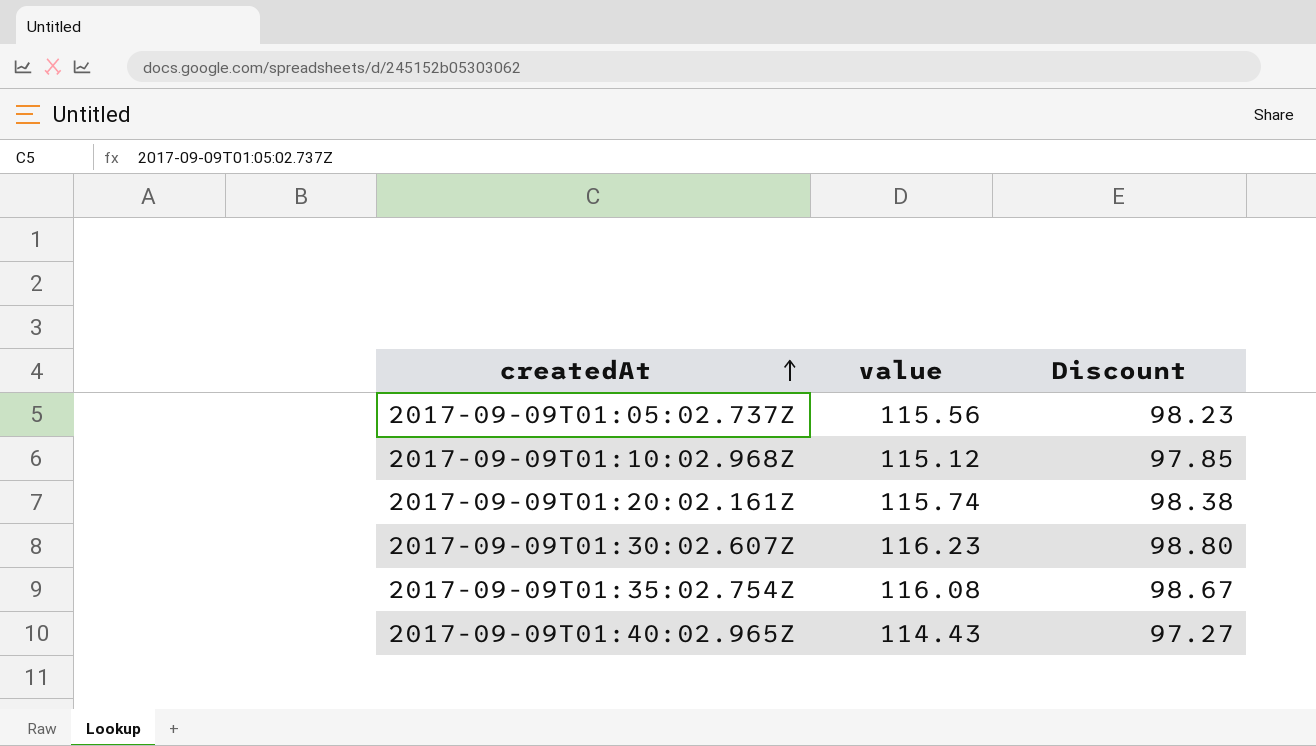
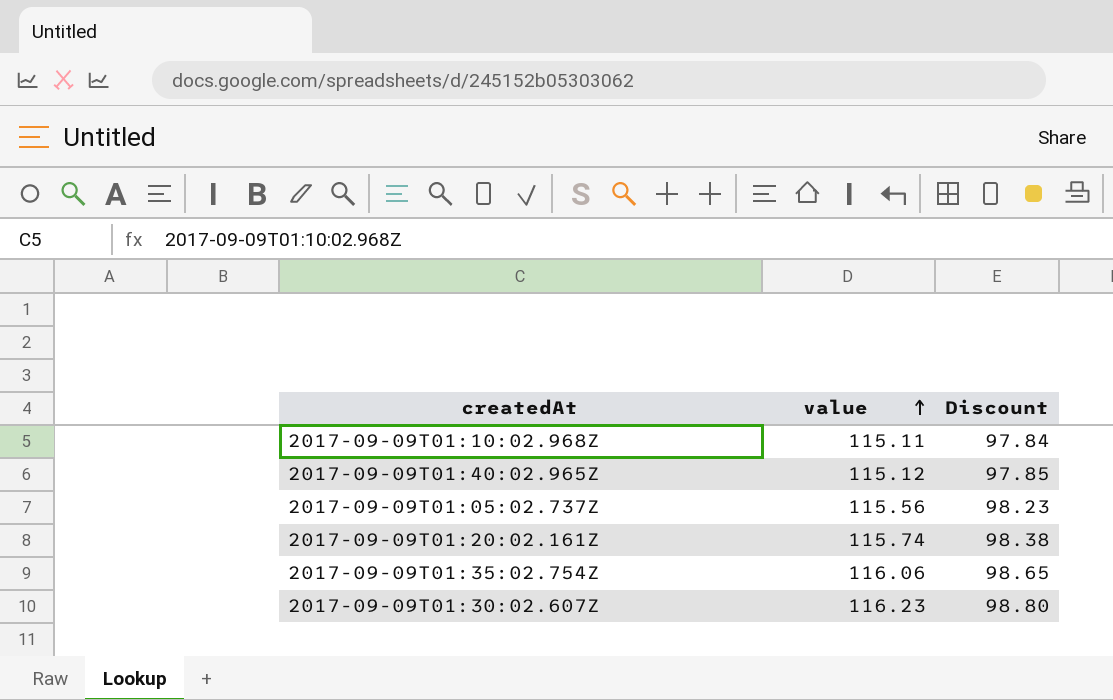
row order: createdAt ascending -> value ascending
2017-09-09T01:10:02.968Z | value: 115.12 -> 115.11
2017-09-09T01:10:02.968Z | Discount: 97.85 -> 97.84
2017-09-09T01:40:02.965Z | value: 114.43 -> 115.12
2017-09-09T01:40:02.965Z | Discount: 97.27 -> 97.85
2017-09-09T01:35:02.754Z | value: 116.08 -> 116.06
2017-09-09T01:35:02.754Z | Discount: 98.67 -> 98.65

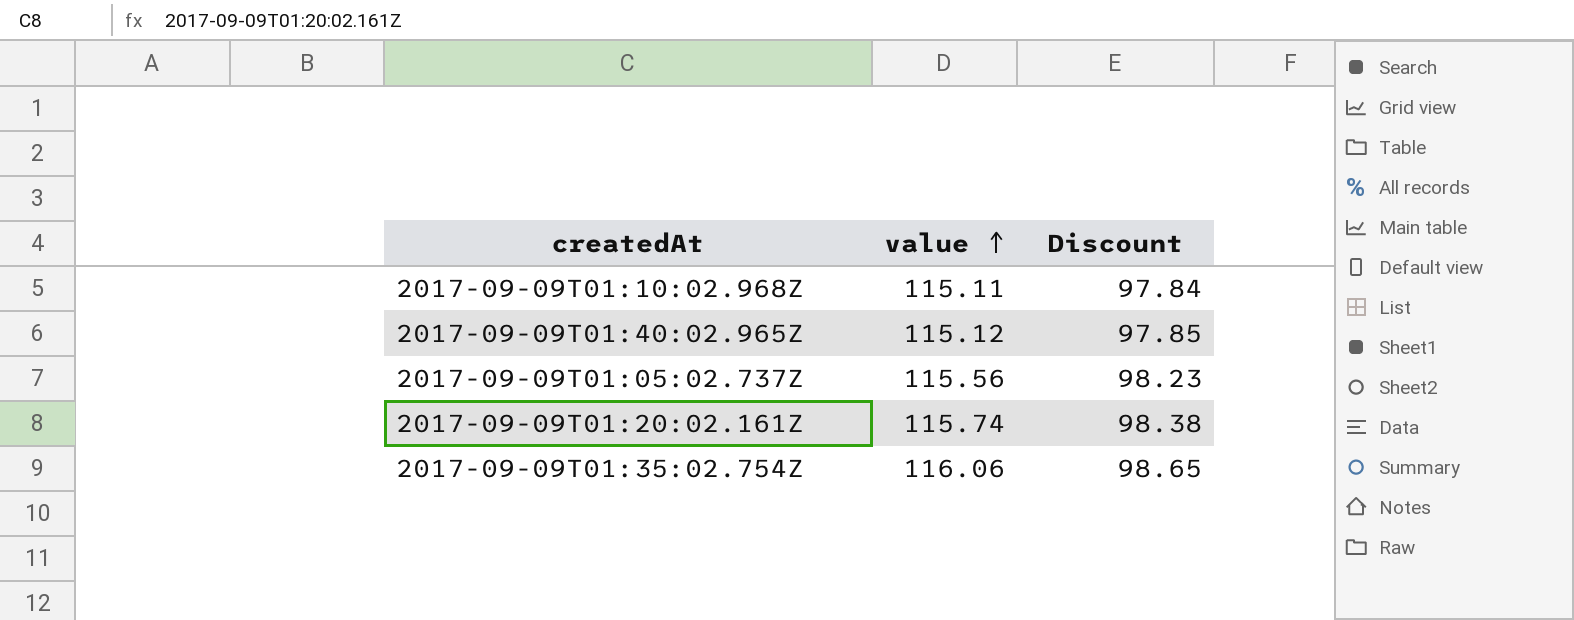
row 2017-09-09T01:30:02.607Z: 116.23 | 98.80 -> none

